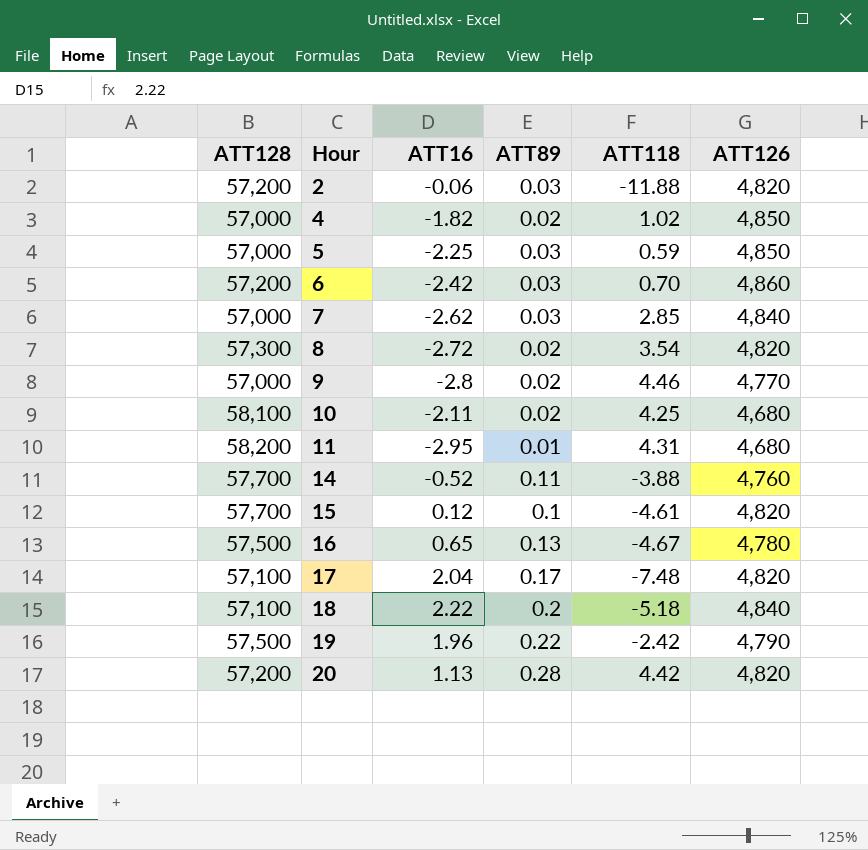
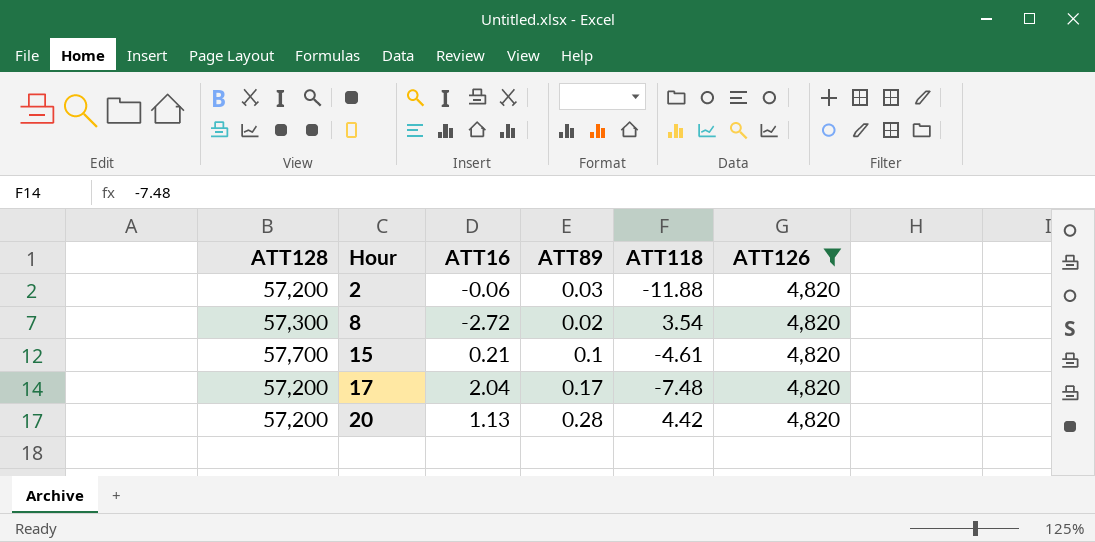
filter: none -> ATT126 = 4,820
15 | ATT16: 0.12 -> 0.21
17 | ATT128: 57,100 -> 57,200

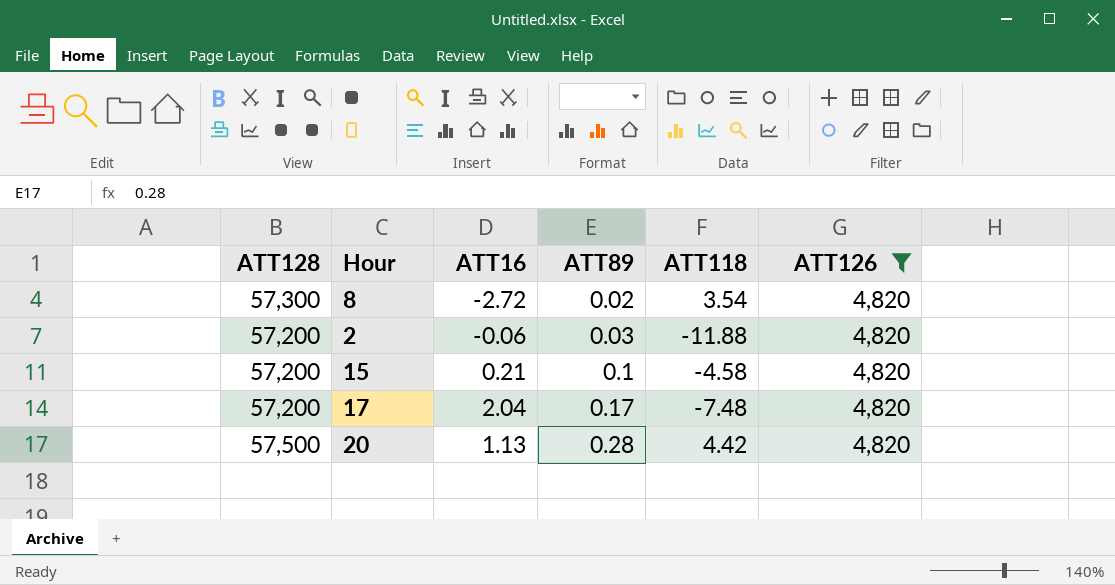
row order: Hour ascending -> ATT89 ascending
15 | ATT128: 57,700 -> 57,200
15 | ATT118: -4.61 -> -4.58
20 | ATT128: 57,200 -> 57,500

